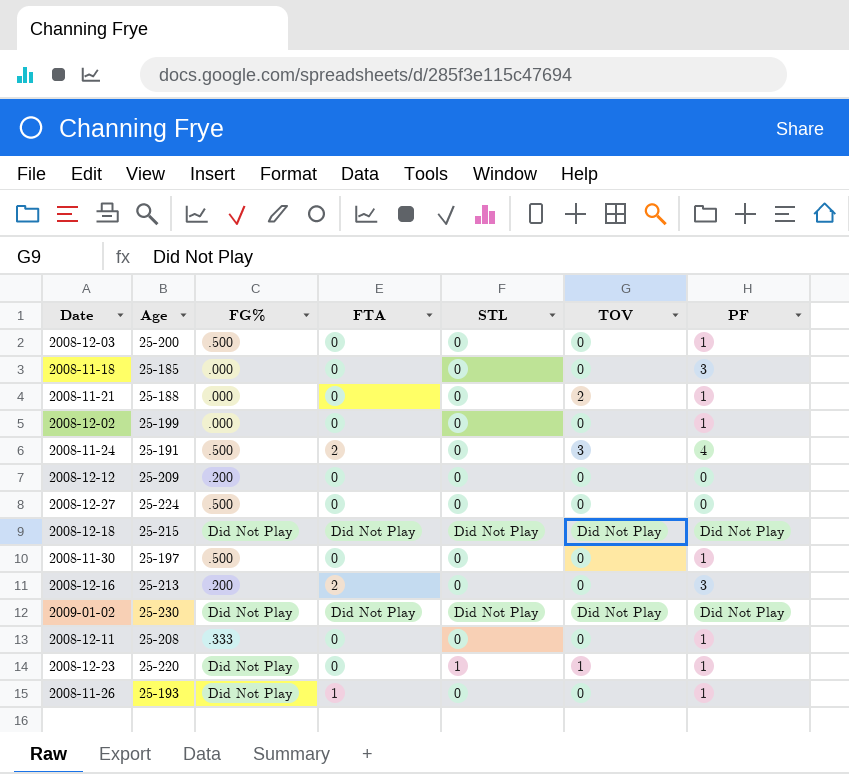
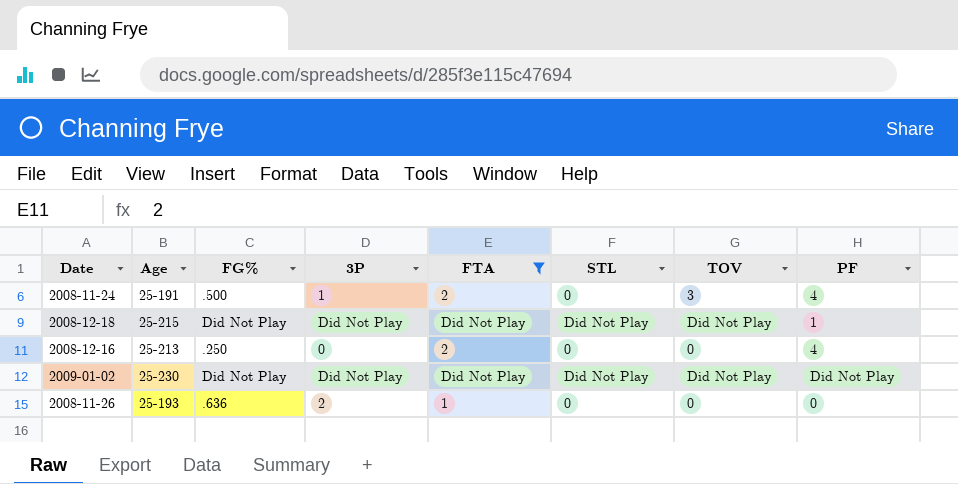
filter: none -> FTA != 0
column 3P | position: none -> 4
2008-12-18 | PF: Did Not Play -> 1
2008-12-16 | FG%: .200 -> .250
2008-12-16 | PF: 3 -> 4
2008-11-26 | FG%: Did Not Play -> .636
2008-11-26 | PF: 1 -> 0

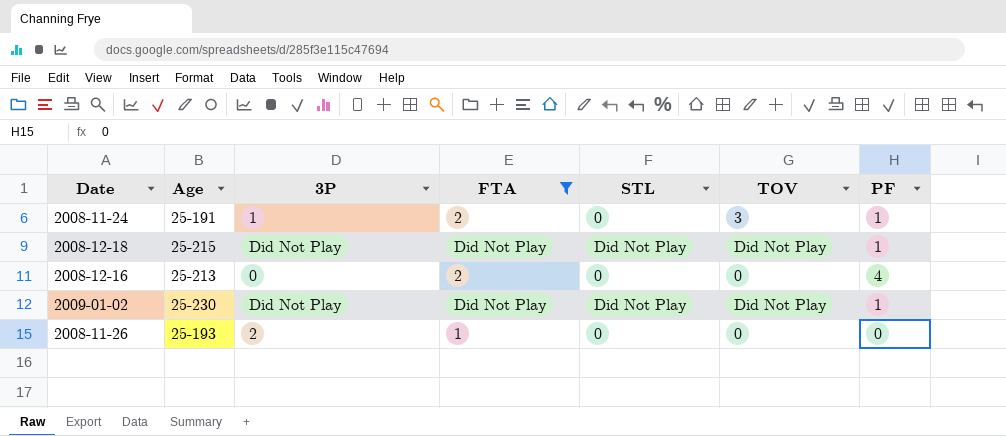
column FG% | position: 3 -> none
2008-11-24 | PF: 4 -> 1
2009-01-02 | PF: Did Not Play -> 1

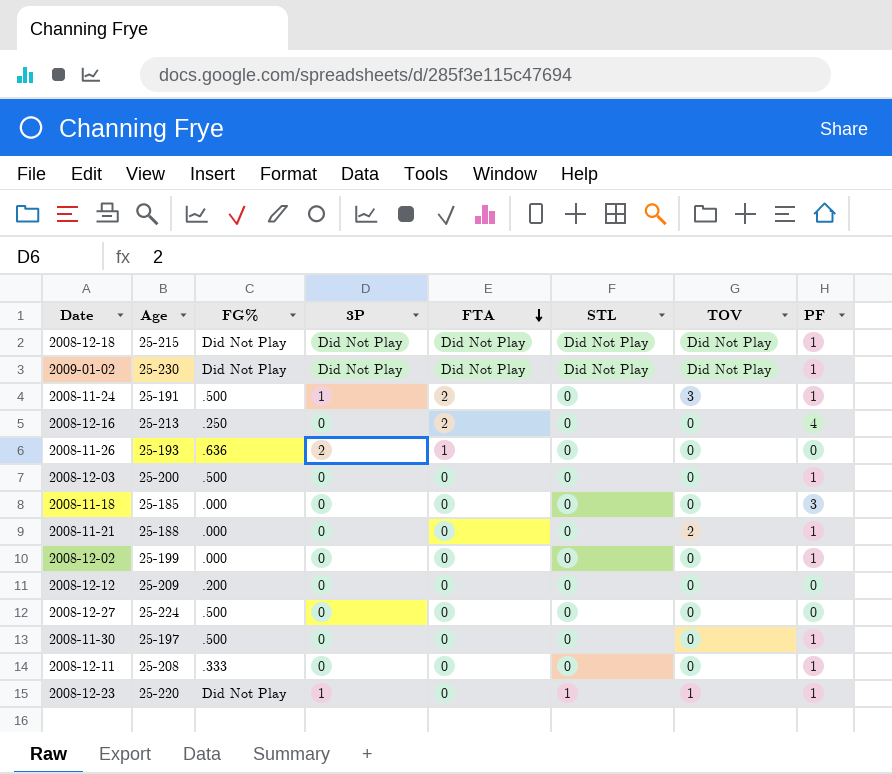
filter: FTA != 0 -> none
row order: none -> FTA descending
column FG% | position: none -> 3

